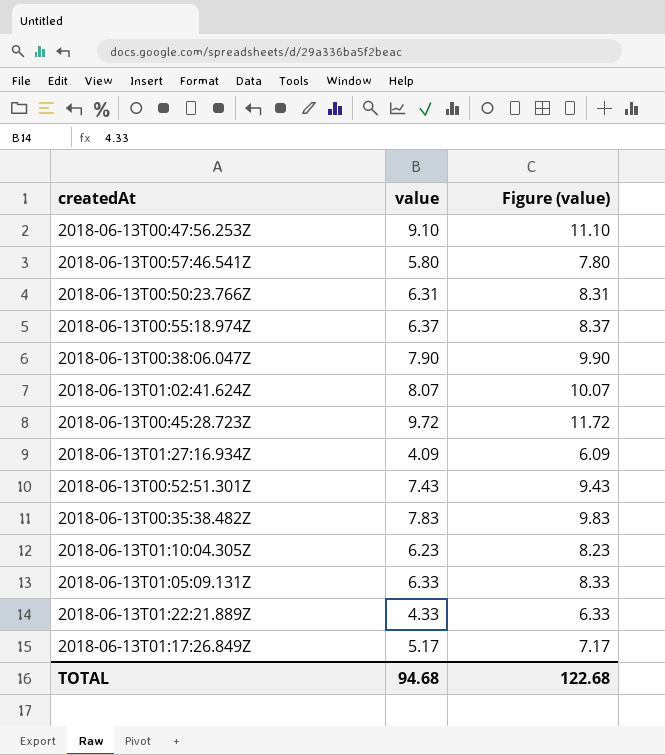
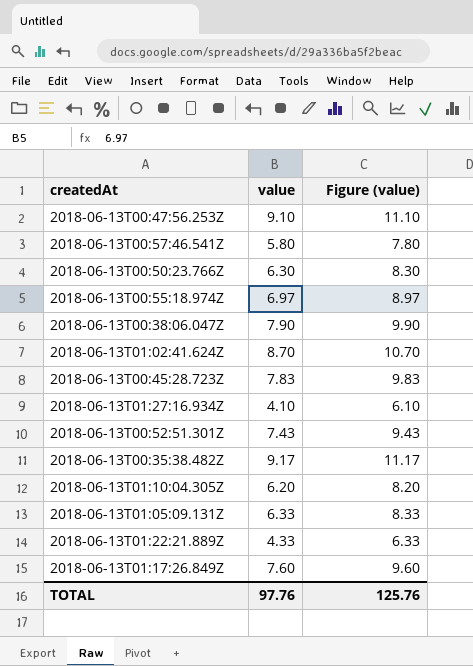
2018-06-13T00:50:23.766Z | value: 6.31 -> 6.30
2018-06-13T00:50:23.766Z | Figure (value): 8.31 -> 8.30
2018-06-13T00:55:18.974Z | value: 6.37 -> 6.97
2018-06-13T00:55:18.974Z | Figure (value): 8.37 -> 8.97
2018-06-13T01:02:41.624Z | value: 8.07 -> 8.70
2018-06-13T01:02:41.624Z | Figure (value): 10.07 -> 10.70
2018-06-13T00:45:28.723Z | value: 9.72 -> 7.83
2018-06-13T00:45:28.723Z | Figure (value): 11.72 -> 9.83
2018-06-13T01:27:16.934Z | value: 4.09 -> 4.10
2018-06-13T01:27:16.934Z | Figure (value): 6.09 -> 6.10
2018-06-13T00:35:38.482Z | value: 7.83 -> 9.17
2018-06-13T00:35:38.482Z | Figure (value): 9.83 -> 11.17
2018-06-13T01:10:04.305Z | value: 6.23 -> 6.20
2018-06-13T01:10:04.305Z | Figure (value): 8.23 -> 8.20
2018-06-13T01:17:26.849Z | value: 5.17 -> 7.60
2018-06-13T01:17:26.849Z | Figure (value): 7.17 -> 9.60
TOTAL | value: 94.68 -> 97.76
TOTAL | Figure (value): 122.68 -> 125.76

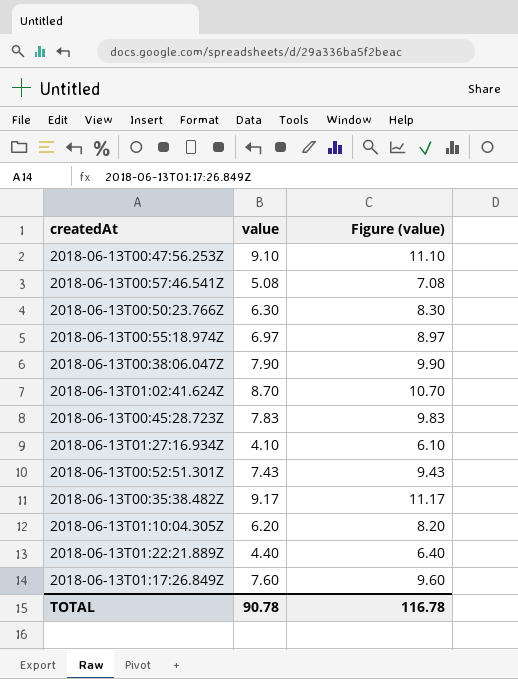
row 2018-06-13T01:05:09.131Z: 6.33 | 8.33 -> none
2018-06-13T00:57:46.541Z | value: 5.80 -> 5.08
2018-06-13T00:57:46.541Z | Figure (value): 7.80 -> 7.08
2018-06-13T01:22:21.889Z | value: 4.33 -> 4.40
2018-06-13T01:22:21.889Z | Figure (value): 6.33 -> 6.40
TOTAL | value: 97.76 -> 90.78
TOTAL | Figure (value): 125.76 -> 116.78

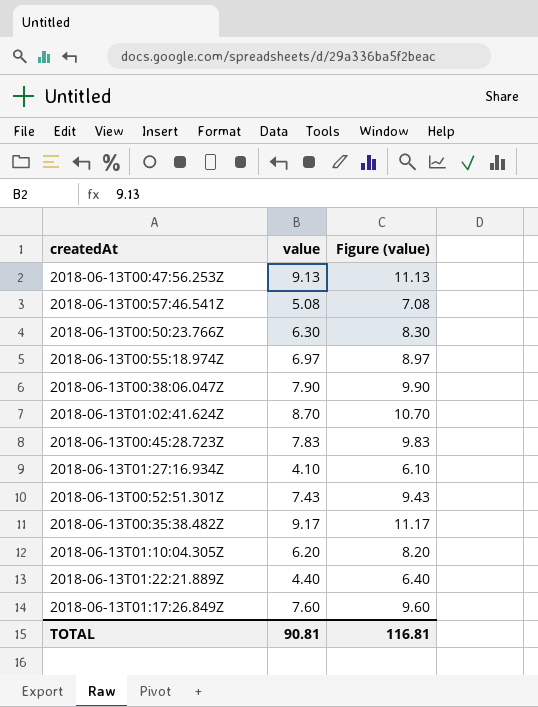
2018-06-13T00:47:56.253Z | value: 9.10 -> 9.13
2018-06-13T00:47:56.253Z | Figure (value): 11.10 -> 11.13
TOTAL | value: 90.78 -> 90.81
TOTAL | Figure (value): 116.78 -> 116.81

